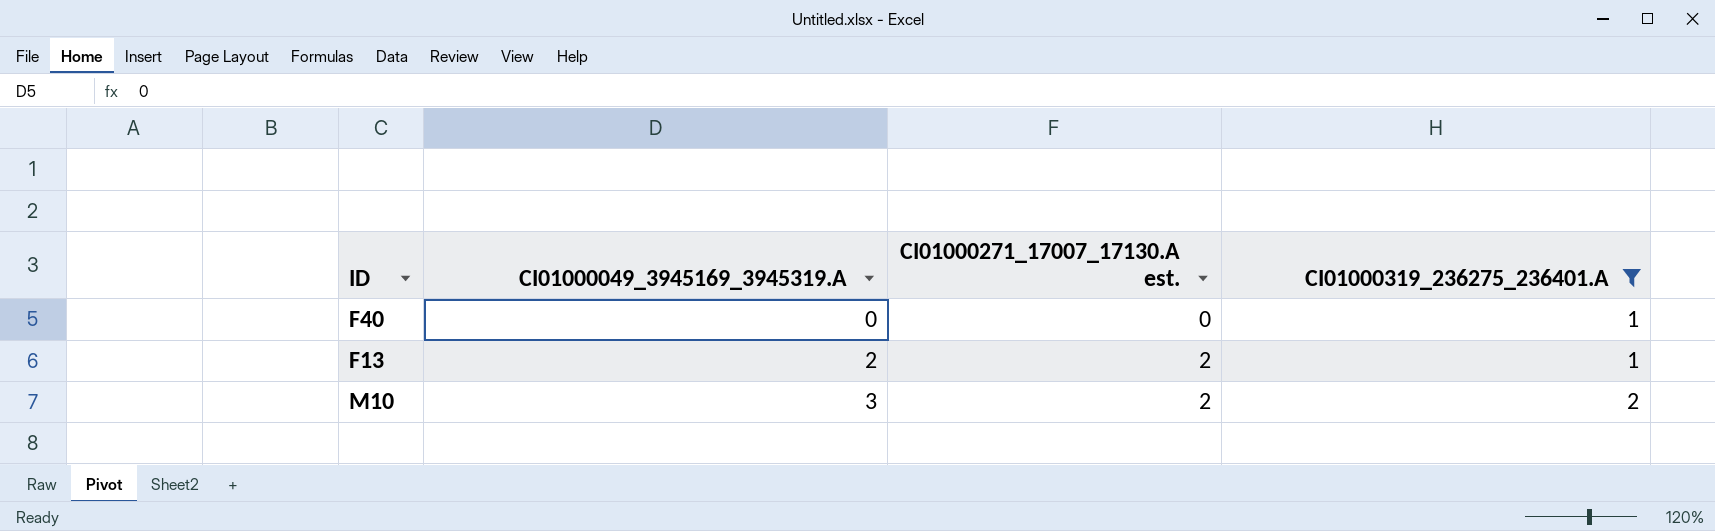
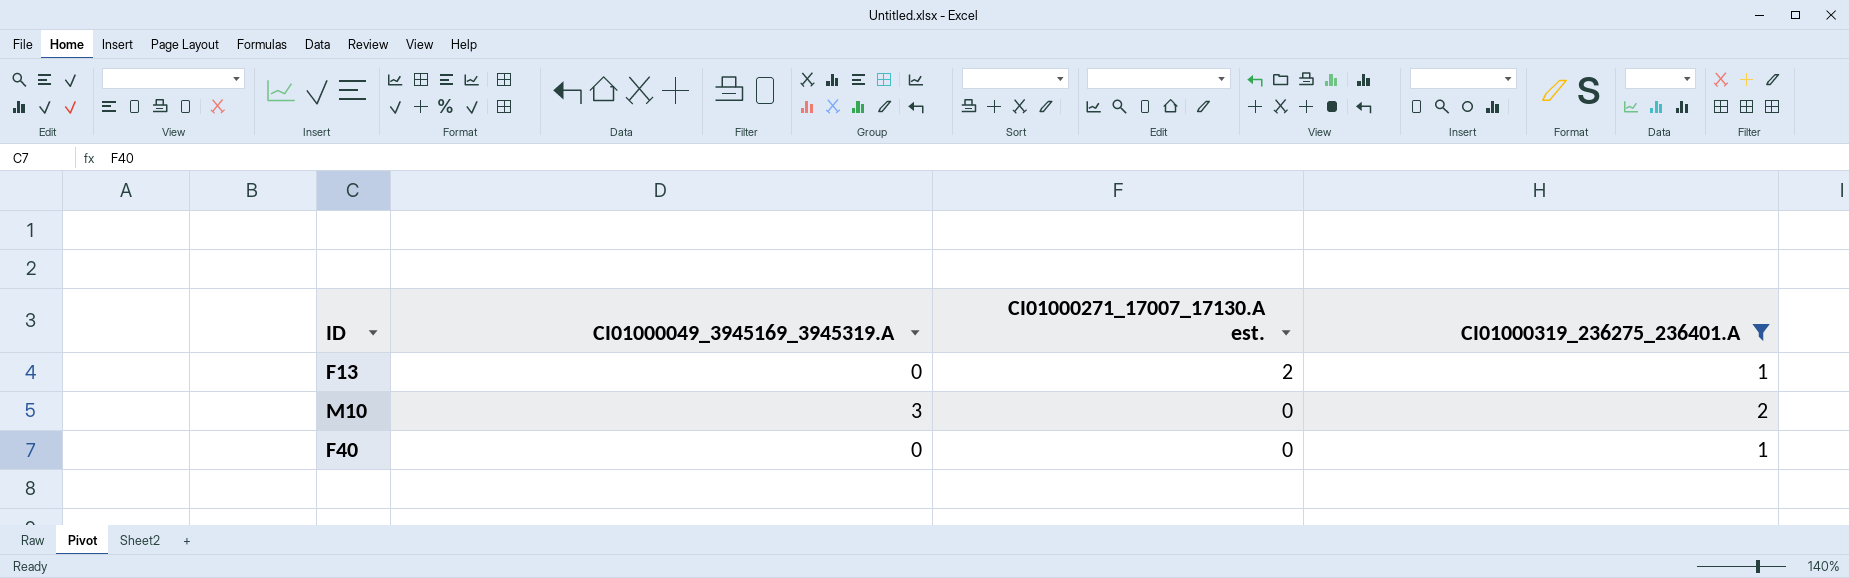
row order: CI01000049_3945169_3945319.A ascending -> CI01000271_17007_17130.A est. descending
F13 | CI01000049_3945169_3945319.A: 2 -> 0
M10 | CI01000271_17007_17130.A est.: 2 -> 0

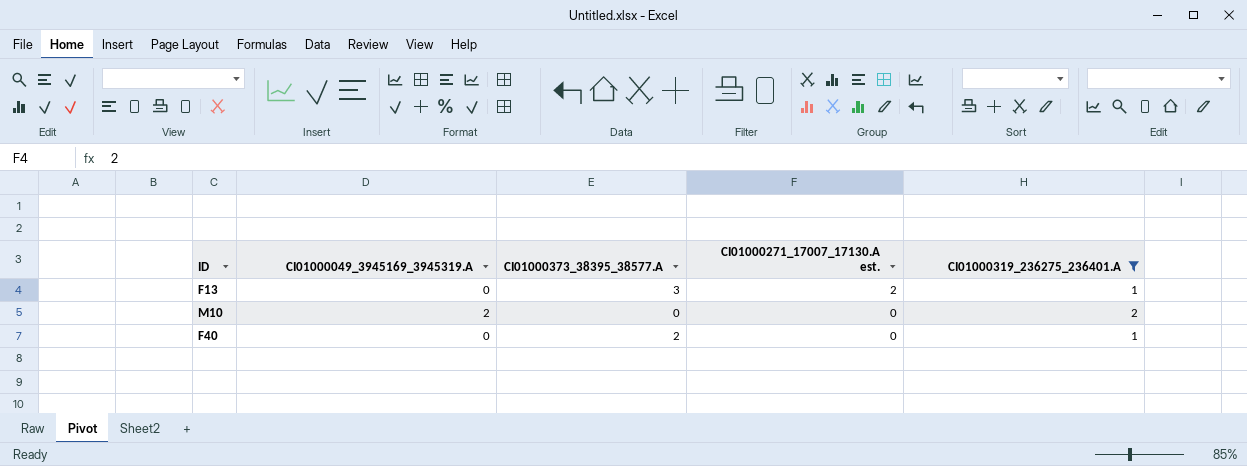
column CI01000373_38395_38577.A | position: none -> 3
M10 | CI01000049_3945169_3945319.A: 3 -> 2

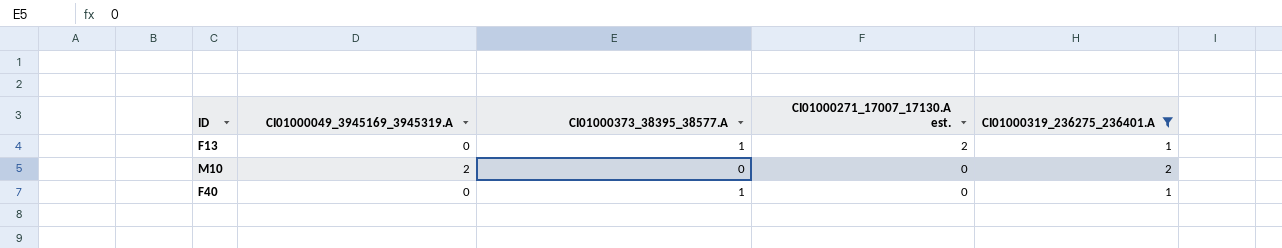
F13 | CI01000373_38395_38577.A: 3 -> 1
F40 | CI01000373_38395_38577.A: 2 -> 1

